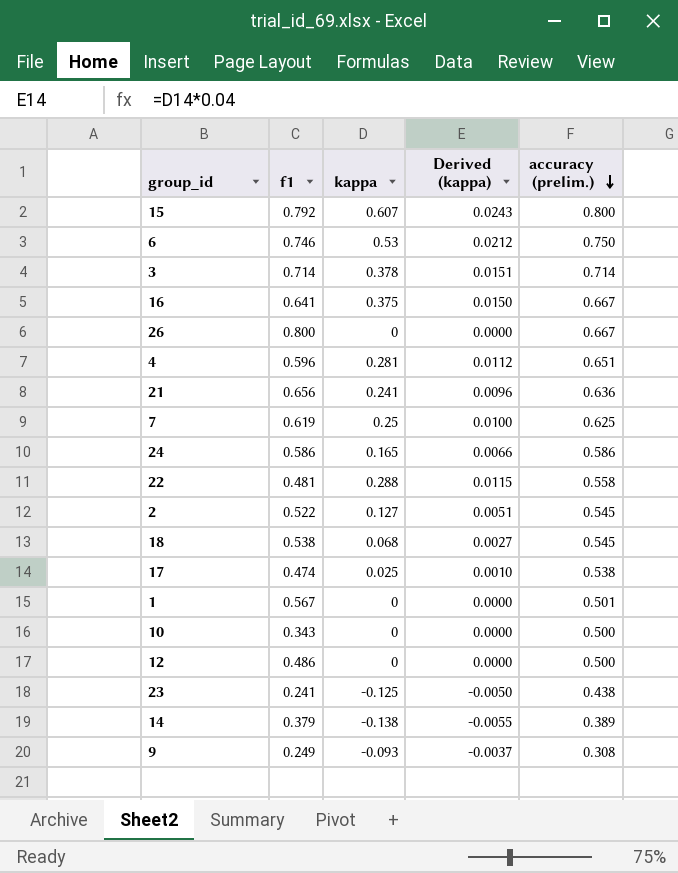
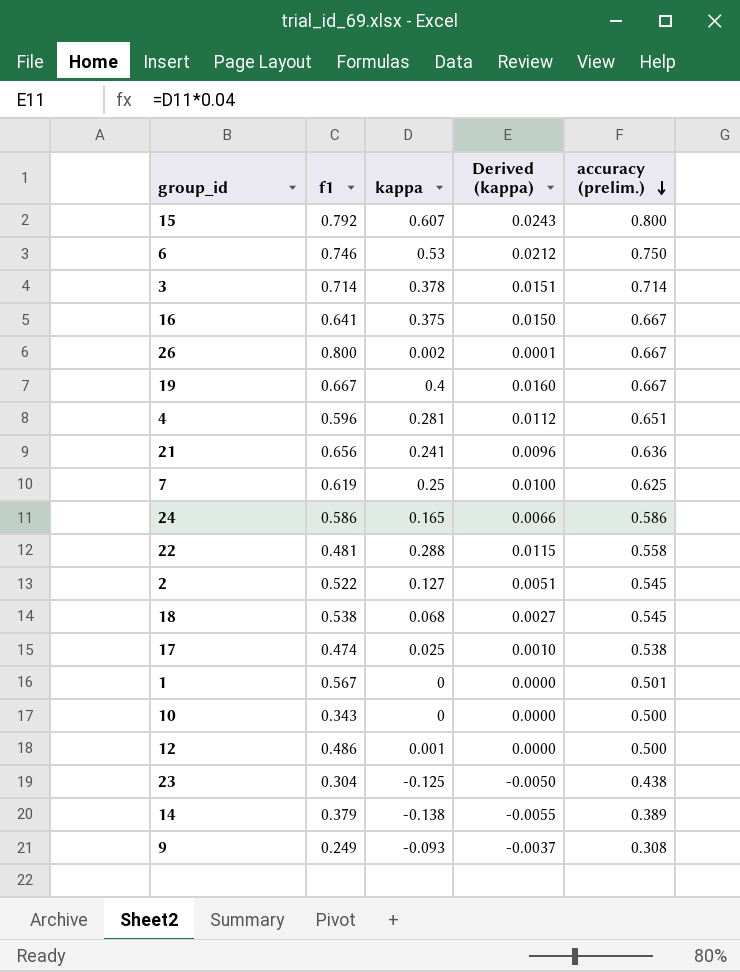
26 | kappa: 0 -> 0.002
26 | Derived (kappa): 0.0000 -> 0.0001
row 19: none -> 0.667 | 0.4 | 0.0160 | 0.667
12 | kappa: 0 -> 0.001
23 | f1: 0.241 -> 0.304

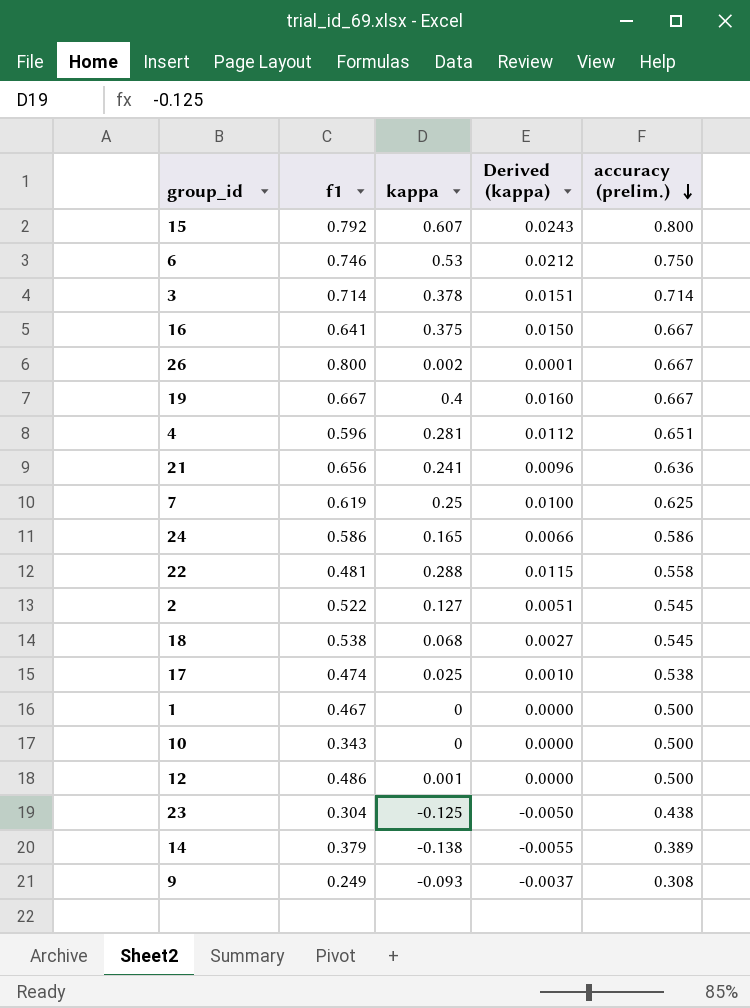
1 | f1: 0.567 -> 0.467
1 | accuracy (prelim.): 0.501 -> 0.500

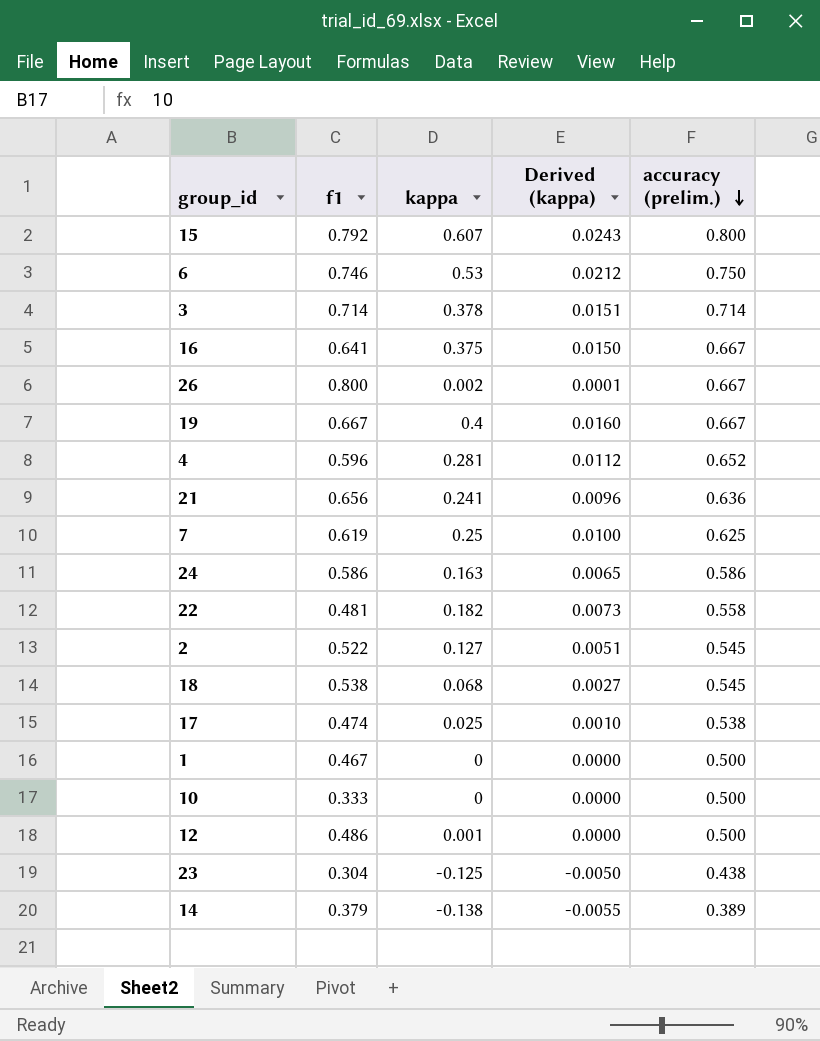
row 9: 0.249 | -0.093 | -0.0037 | 0.308 -> none
4 | accuracy (prelim.): 0.651 -> 0.652
24 | kappa: 0.165 -> 0.163
24 | Derived (kappa): 0.0066 -> 0.0065
22 | kappa: 0.288 -> 0.182
22 | Derived (kappa): 0.0115 -> 0.0073
10 | f1: 0.343 -> 0.333

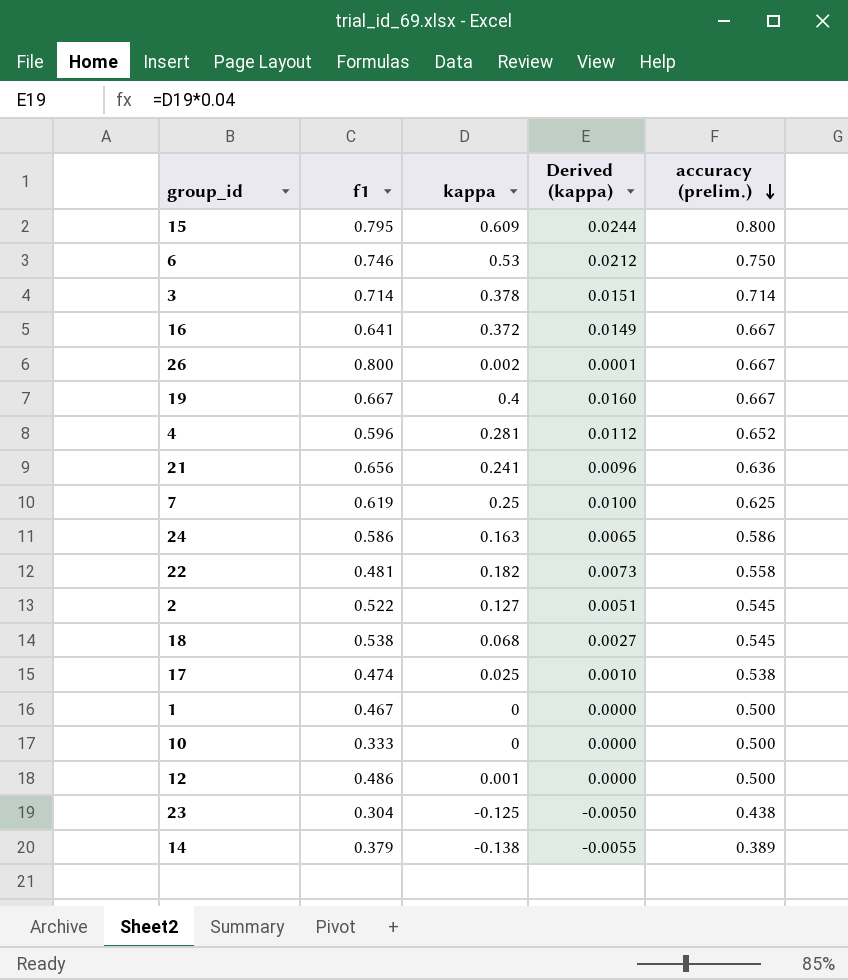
15 | f1: 0.792 -> 0.795
15 | kappa: 0.607 -> 0.609
15 | Derived (kappa): 0.0243 -> 0.0244
16 | kappa: 0.375 -> 0.372
16 | Derived (kappa): 0.0150 -> 0.0149

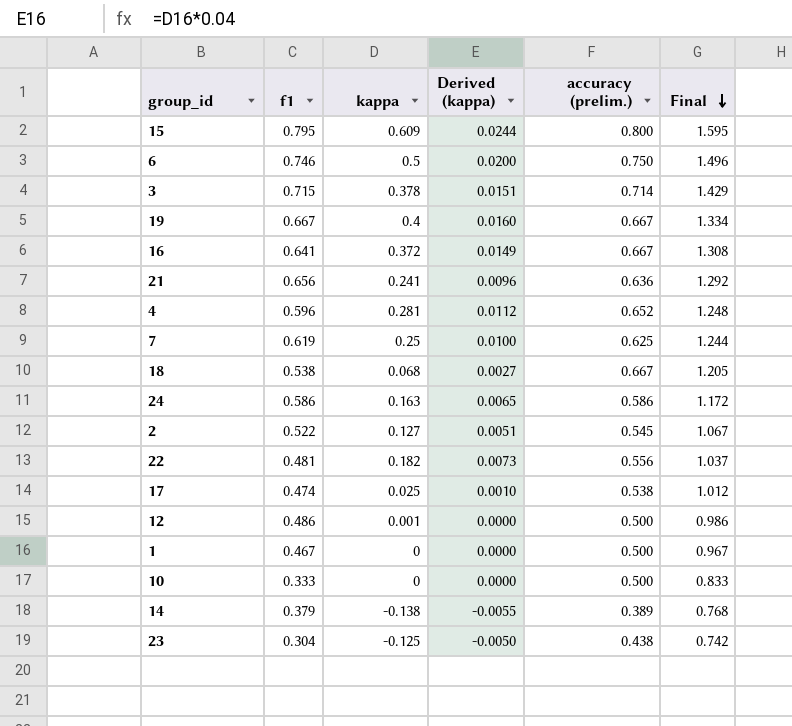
row order: accuracy (prelim.) descending -> Final descending
column Final | formula: none -> [f1] + [accuracy (prelim.)]
row 26: 0.800 | 0.002 | 0.0001 | 0.667 -> none
6 | kappa: 0.53 -> 0.5
6 | Derived (kappa): 0.0212 -> 0.0200
3 | f1: 0.714 -> 0.715
18 | accuracy (prelim.): 0.545 -> 0.667
22 | accuracy (prelim.): 0.558 -> 0.556

